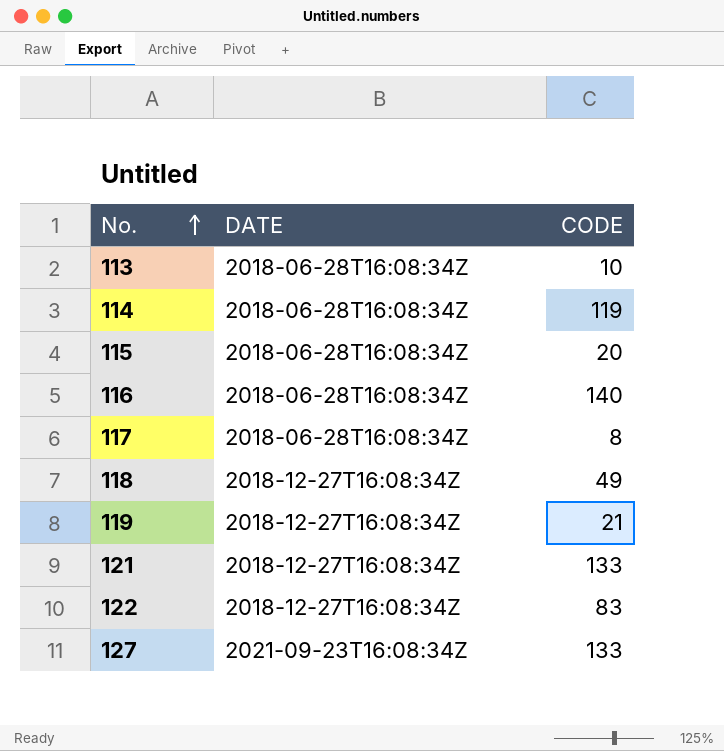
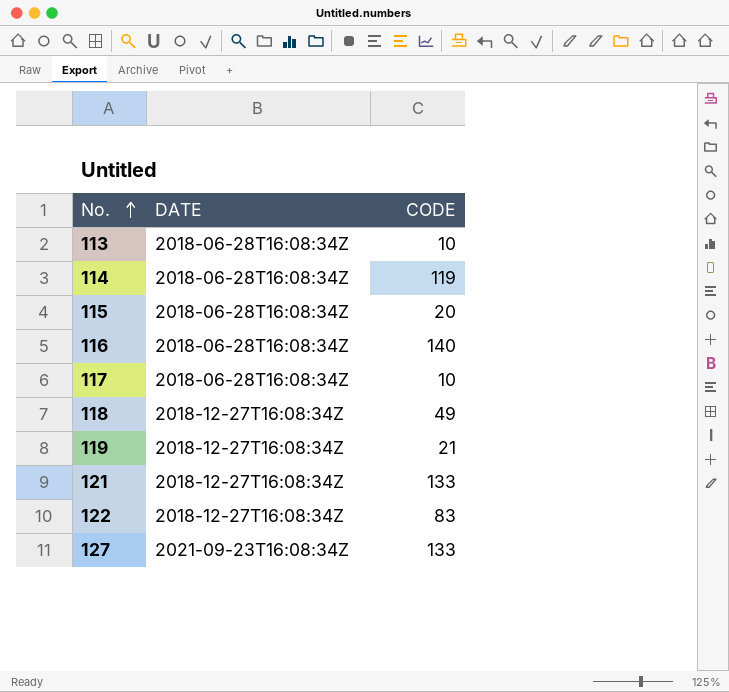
117 | CODE: 8 -> 10

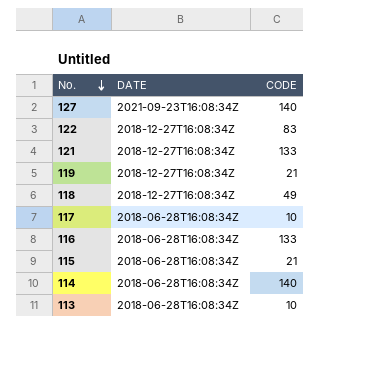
row order: No. ascending -> No. descending
127 | CODE: 133 -> 140
116 | CODE: 140 -> 133
115 | CODE: 20 -> 21
114 | CODE: 119 -> 140

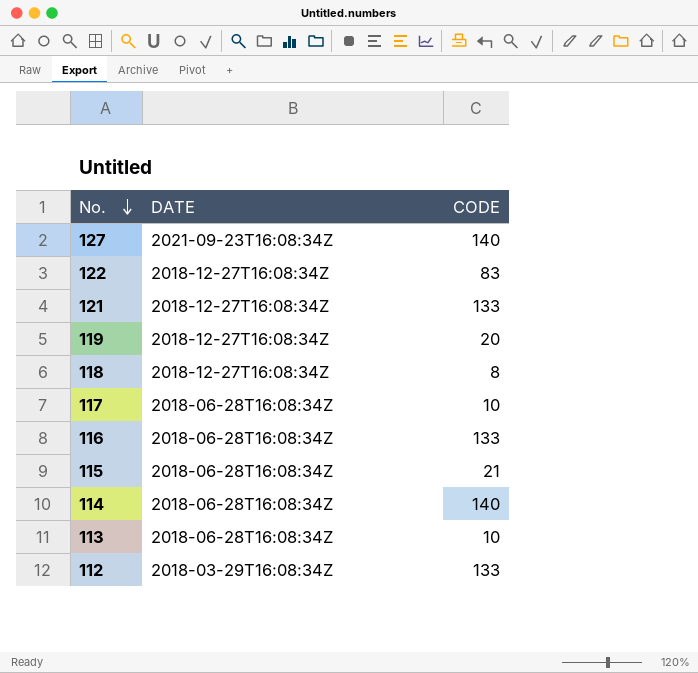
119 | CODE: 21 -> 20
118 | CODE: 49 -> 8
row 112: none -> 2018-03-29T16:08:34Z | 133

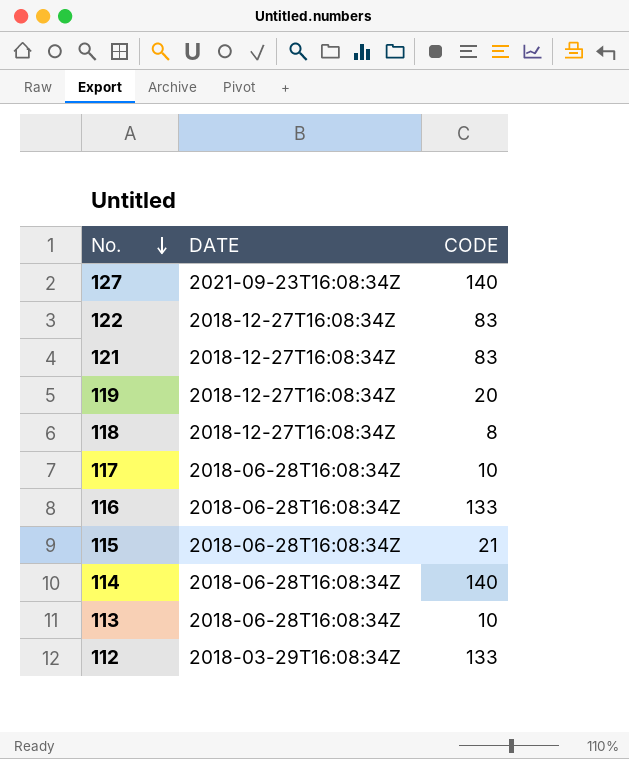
121 | CODE: 133 -> 83

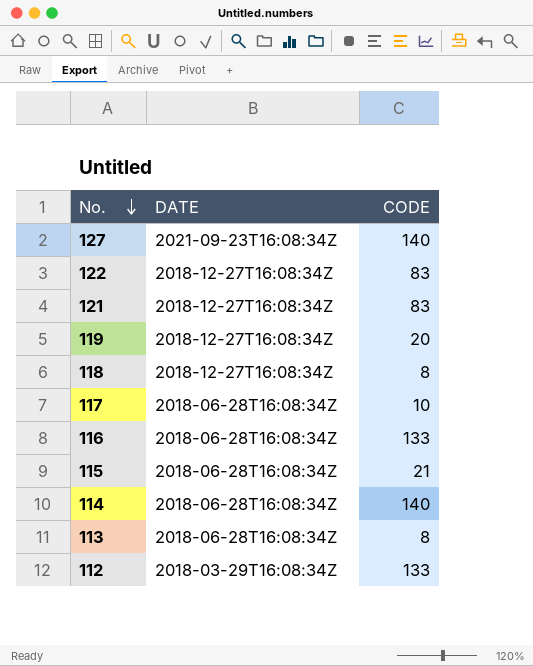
113 | CODE: 10 -> 8

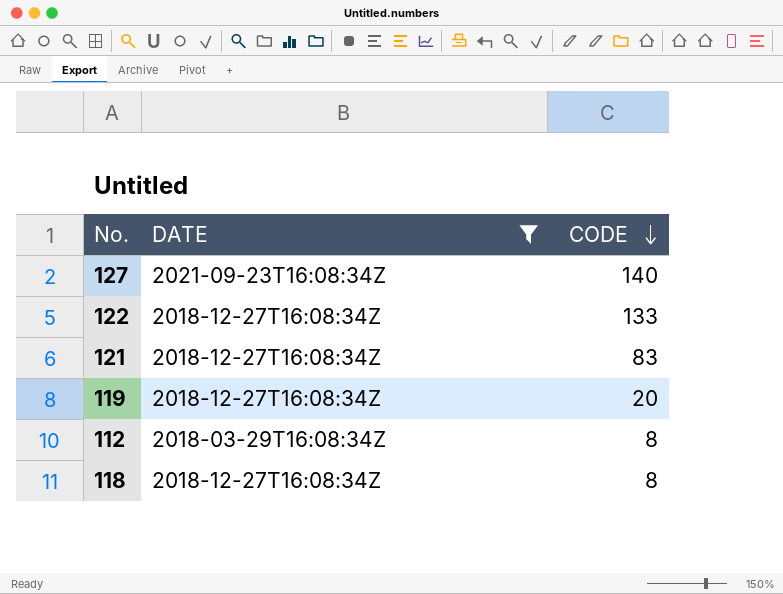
filter: none -> DATE != 2018-06-28T16:08:34Z
row order: No. descending -> CODE descending
122 | CODE: 83 -> 133
112 | CODE: 133 -> 8

